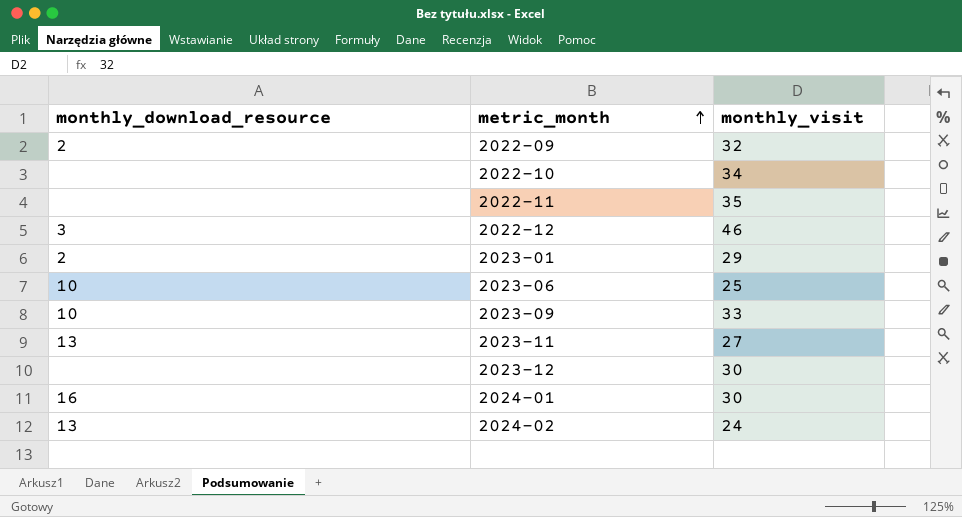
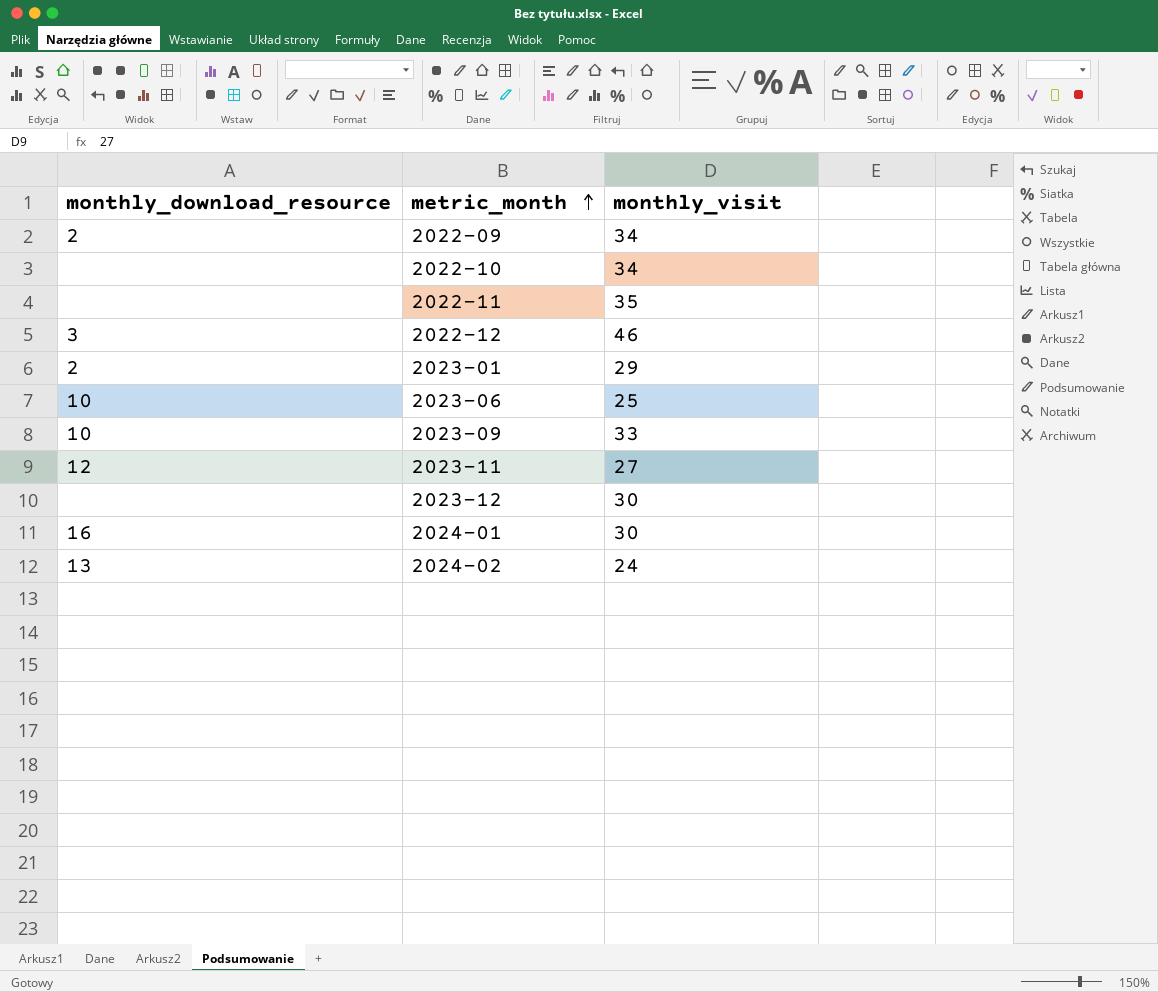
2022-09 | monthly_visit: 32 -> 34
2023-11 | monthly_download_resource: 13 -> 12

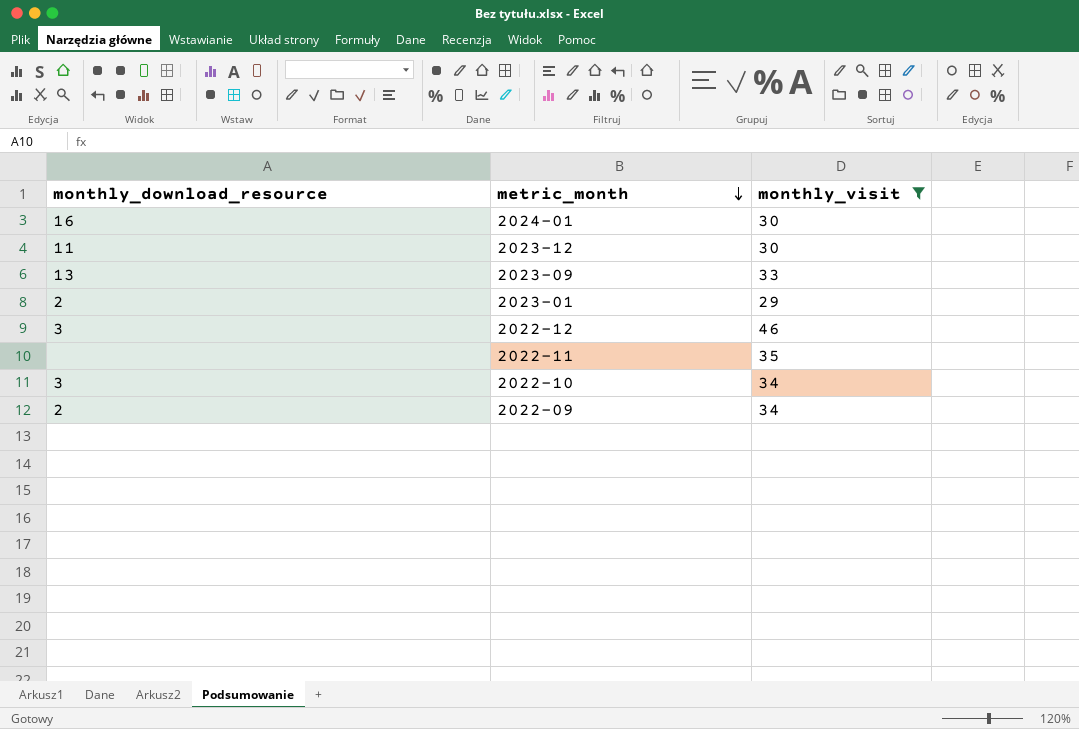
filter: none -> monthly_visit >= 29
row order: metric_month ascending -> metric_month descending
2023-12 | monthly_download_resource: none -> 11
2023-09 | monthly_download_resource: 10 -> 13
2022-10 | monthly_download_resource: none -> 3

